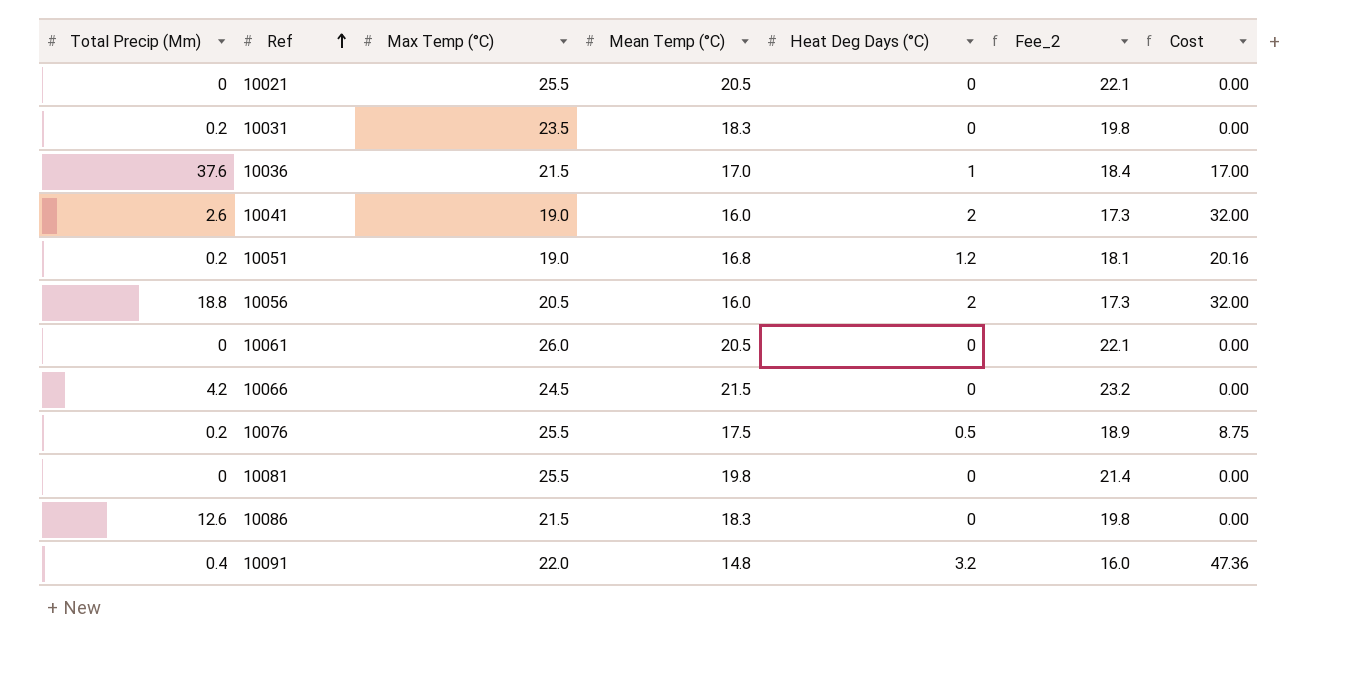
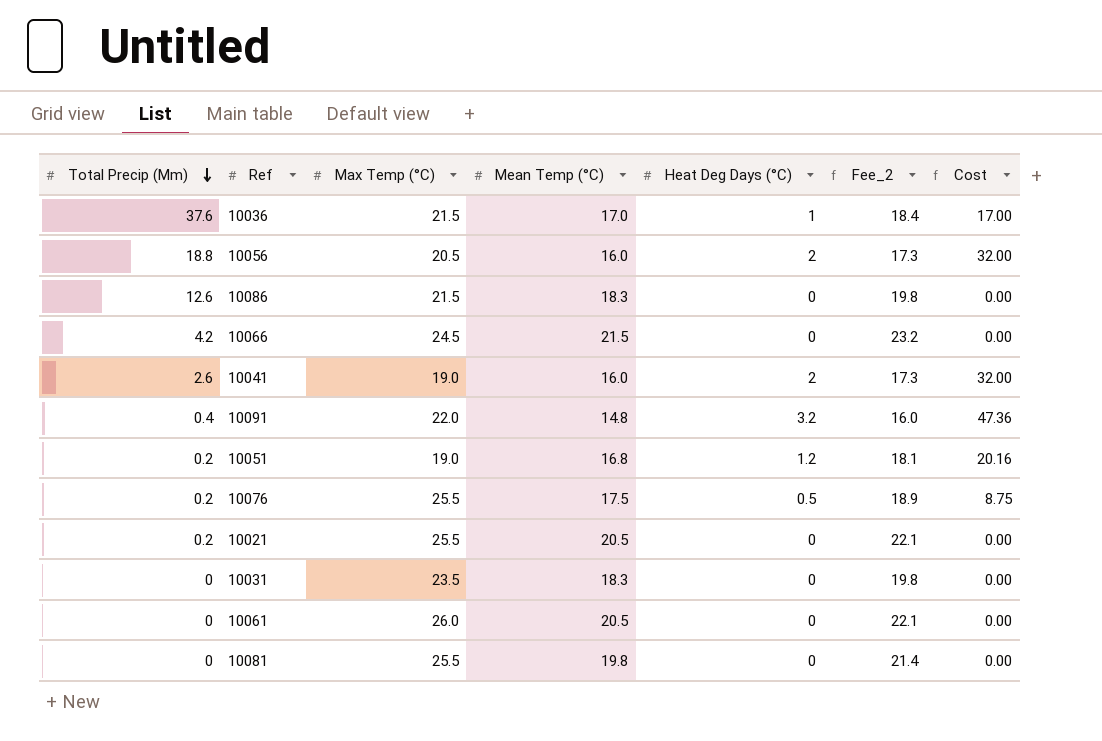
row order: Ref ascending -> Total Precip (Mm) descending
10021 | Total Precip (Mm): 0 -> 0.2
10031 | Total Precip (Mm): 0.2 -> 0

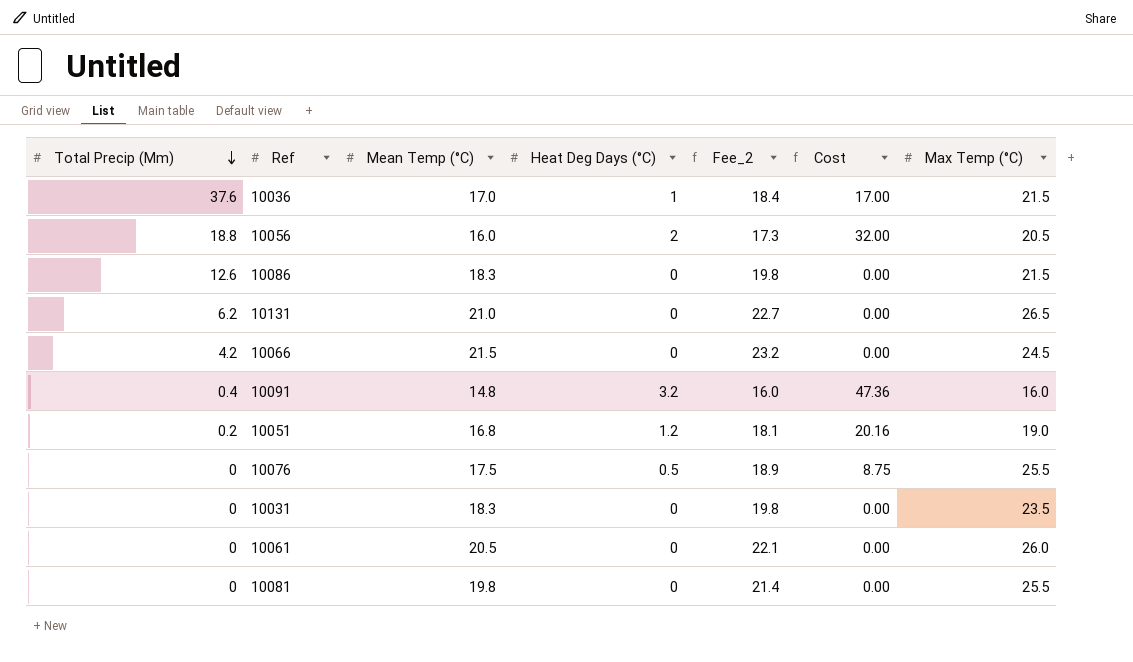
column Max Temp (°C) | position: 3 -> 7
row 10041: 2.6 | 19.0 | 16.0 | 2 | 17.3 | 32.00 -> none
row 10021: 0.2 | 25.5 | 20.5 | 0 | 22.1 | 0.00 -> none
row 10131: none -> 6.2 | 21.0 | 0 | 22.7 | 0.00 | 26.5
10091 | Max Temp (°C): 22.0 -> 16.0
10076 | Total Precip (Mm): 0.2 -> 0

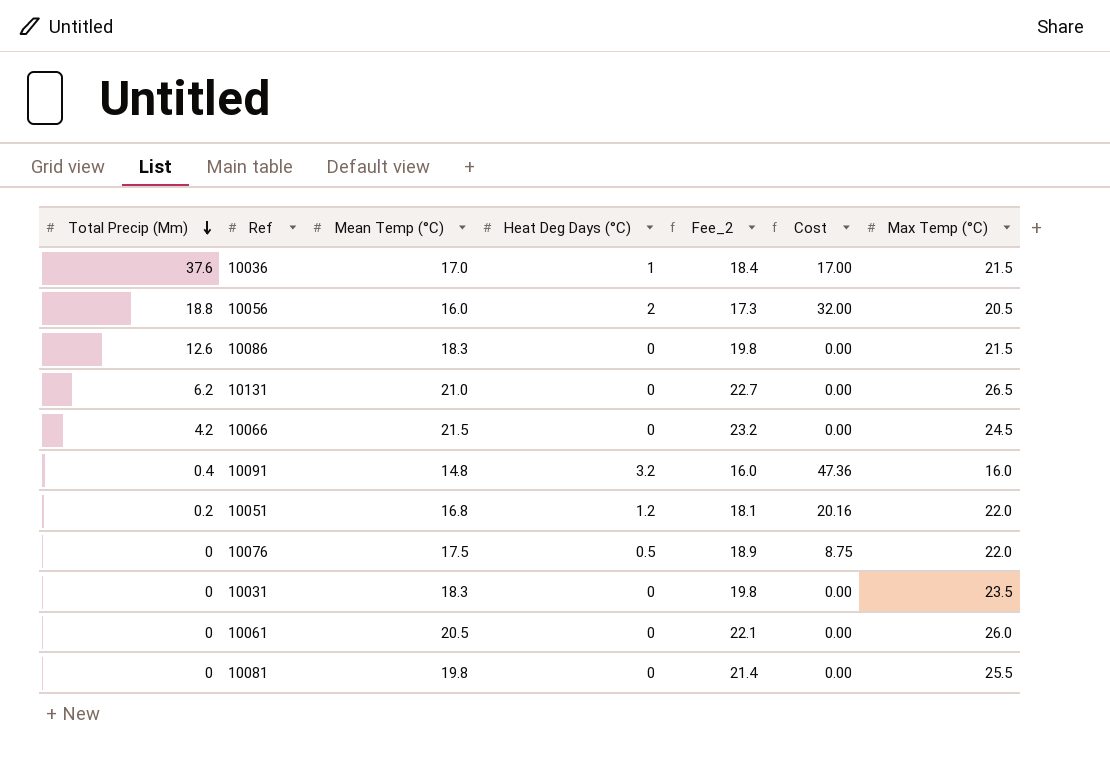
10051 | Max Temp (°C): 19.0 -> 22.0
10076 | Max Temp (°C): 25.5 -> 22.0

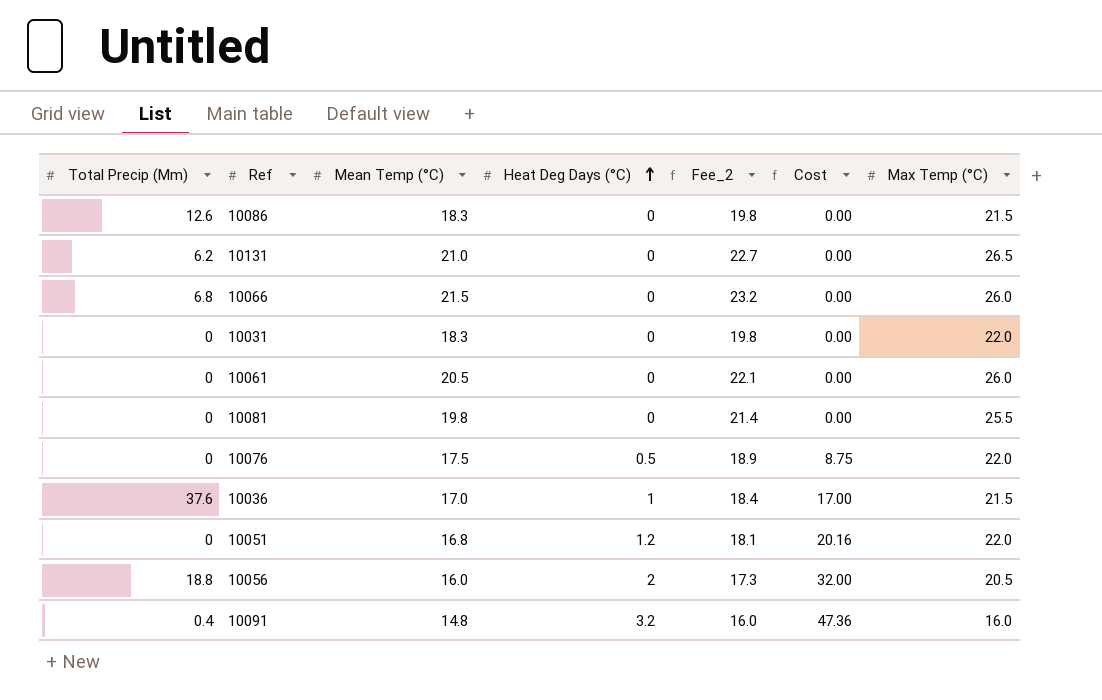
row order: Total Precip (Mm) descending -> Heat Deg Days (°C) ascending
10066 | Total Precip (Mm): 4.2 -> 6.8
10066 | Max Temp (°C): 24.5 -> 26.0
10031 | Max Temp (°C): 23.5 -> 22.0
10051 | Total Precip (Mm): 0.2 -> 0

